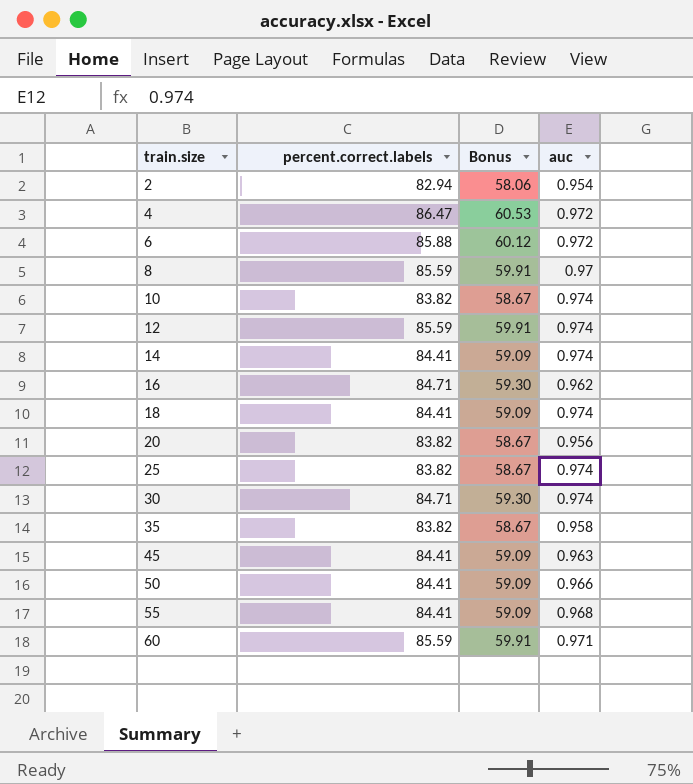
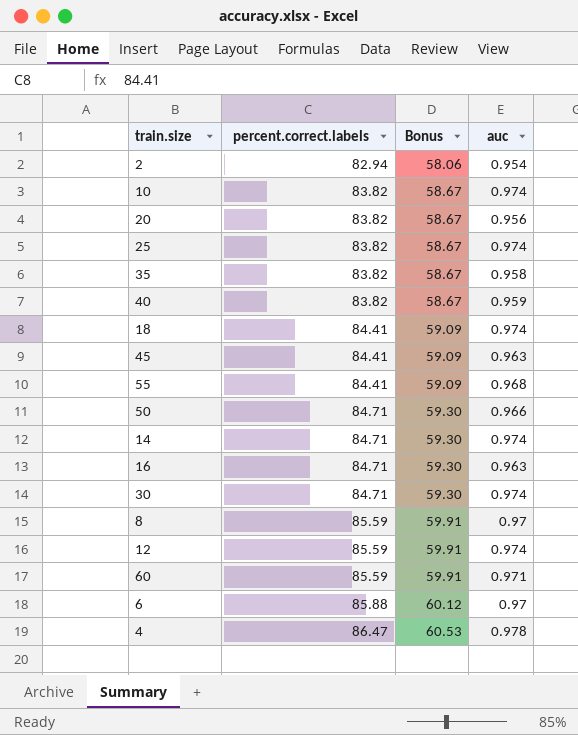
row order: train.size ascending -> percent.correct.labels ascending
row 40: none -> 83.82 | 58.67 | 0.959
50 | percent.correct.labels: 84.41 -> 84.71
50 | Bonus: 59.09 -> 59.30
14 | percent.correct.labels: 84.41 -> 84.71
14 | Bonus: 59.09 -> 59.30
16 | auc: 0.962 -> 0.963
6 | auc: 0.972 -> 0.97
4 | auc: 0.972 -> 0.978

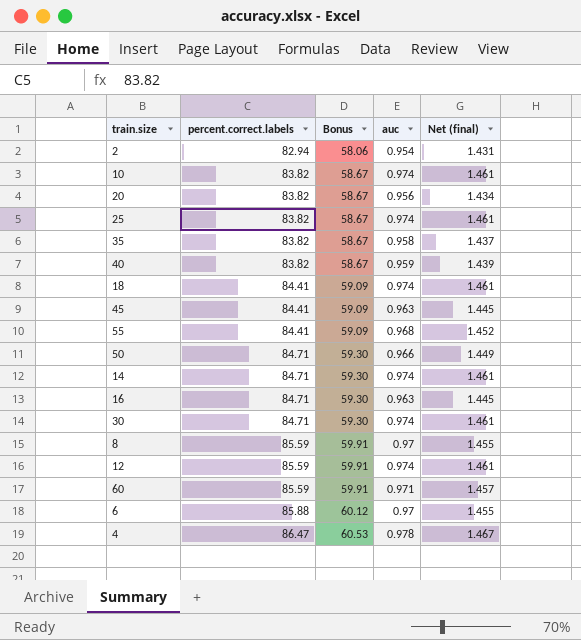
column Net (final) | formula: none -> [auc] * 1.5

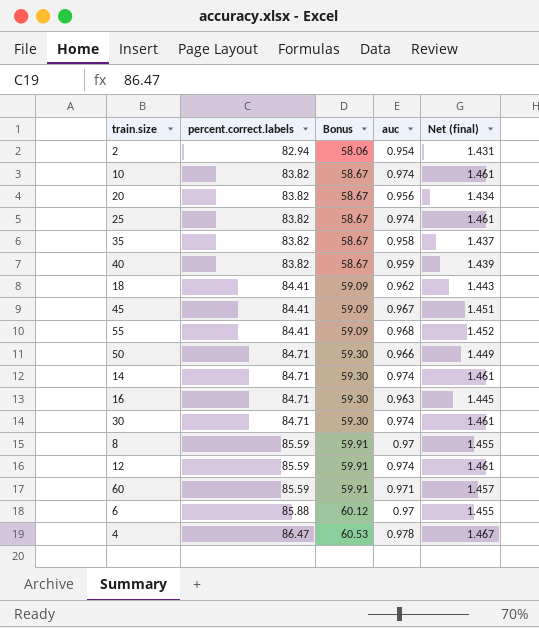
18 | auc: 0.974 -> 0.962
18 | Net (final): 1.461 -> 1.443
45 | auc: 0.963 -> 0.967
45 | Net (final): 1.445 -> 1.451

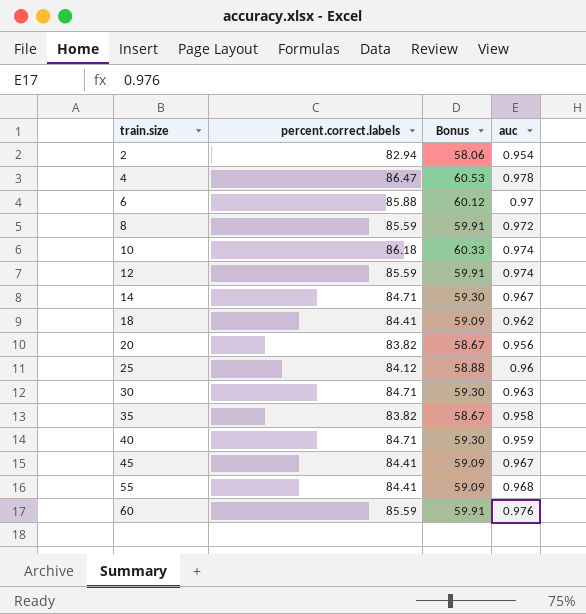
row order: percent.correct.labels ascending -> train.size ascending
column Net (final) | formula: [auc] * 1.5 -> none
row 50: 84.71 | 59.30 | 0.966 | 1.449 -> none
row 16: 84.71 | 59.30 | 0.963 | 1.445 -> none
8 | auc: 0.97 -> 0.972
10 | percent.correct.labels: 83.82 -> 86.18
10 | Bonus: 58.67 -> 60.33
14 | auc: 0.974 -> 0.967
25 | percent.correct.labels: 83.82 -> 84.12
25 | Bonus: 58.67 -> 58.88
25 | auc: 0.974 -> 0.96
30 | auc: 0.974 -> 0.963
40 | percent.correct.labels: 83.82 -> 84.71
40 | Bonus: 58.67 -> 59.30
60 | auc: 0.971 -> 0.976

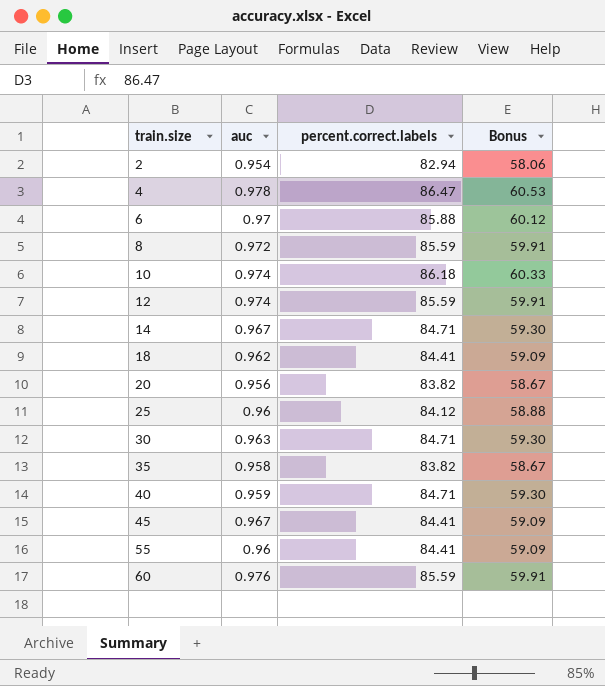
column auc | position: 4 -> 2
55 | auc: 0.968 -> 0.96

